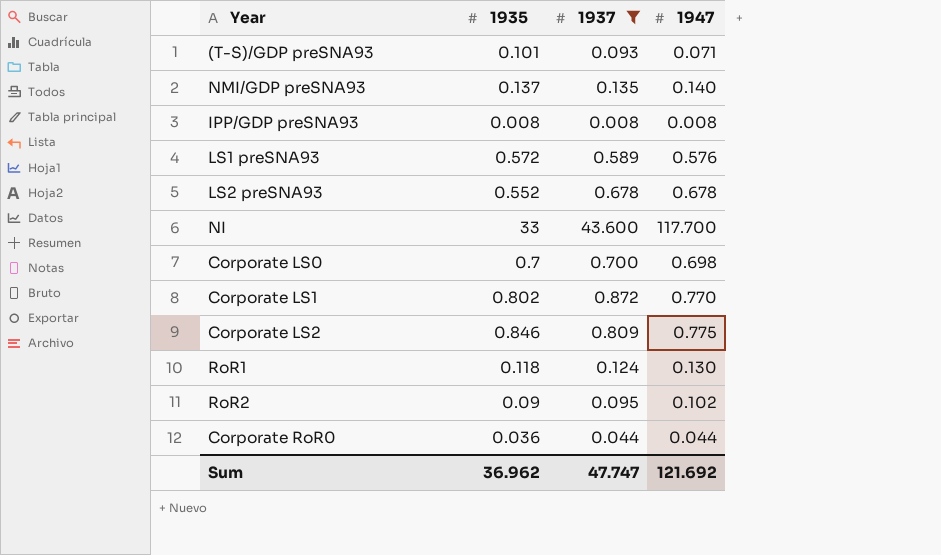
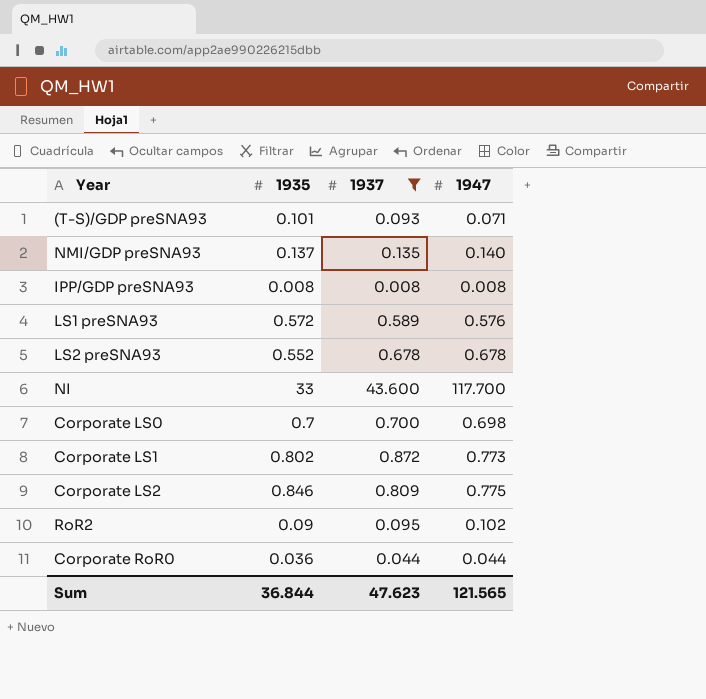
row RoR1: 0.118 | 0.124 | 0.130 -> none
Corporate LS1 | 1947: 0.770 -> 0.773
Sum | 1935: 36.962 -> 36.844
Sum | 1937: 47.747 -> 47.623
Sum | 1947: 121.692 -> 121.565

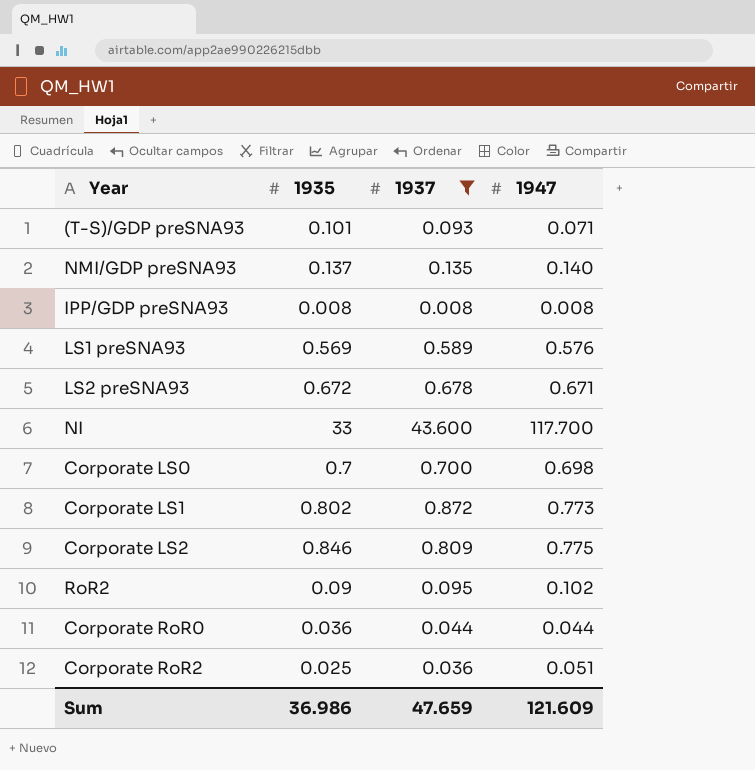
LS1 preSNA93 | 1935: 0.572 -> 0.569
LS2 preSNA93 | 1935: 0.552 -> 0.672
LS2 preSNA93 | 1947: 0.678 -> 0.671
row Corporate RoR2: none -> 0.025 | 0.036 | 0.051
Sum | 1935: 36.844 -> 36.986
Sum | 1937: 47.623 -> 47.659
Sum | 1947: 121.565 -> 121.609

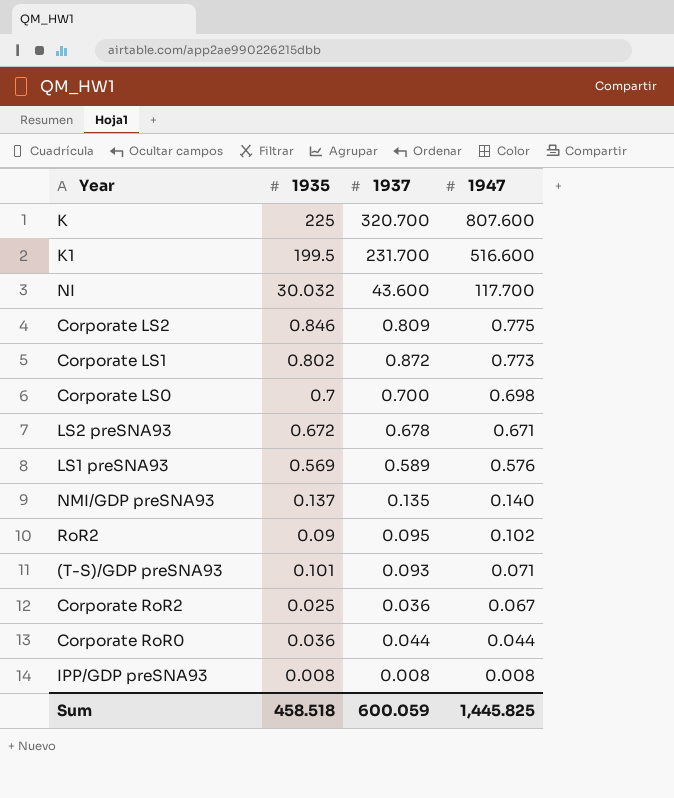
filter: 1937 <= 43.600 -> none
row order: none -> 1947 descending
NI | 1935: 33 -> 30.032
Corporate RoR2 | 1947: 0.051 -> 0.067
Sum | 1935: 36.986 -> 458.518
Sum | 1937: 47.659 -> 600.059
Sum | 1947: 121.609 -> 1,445.825

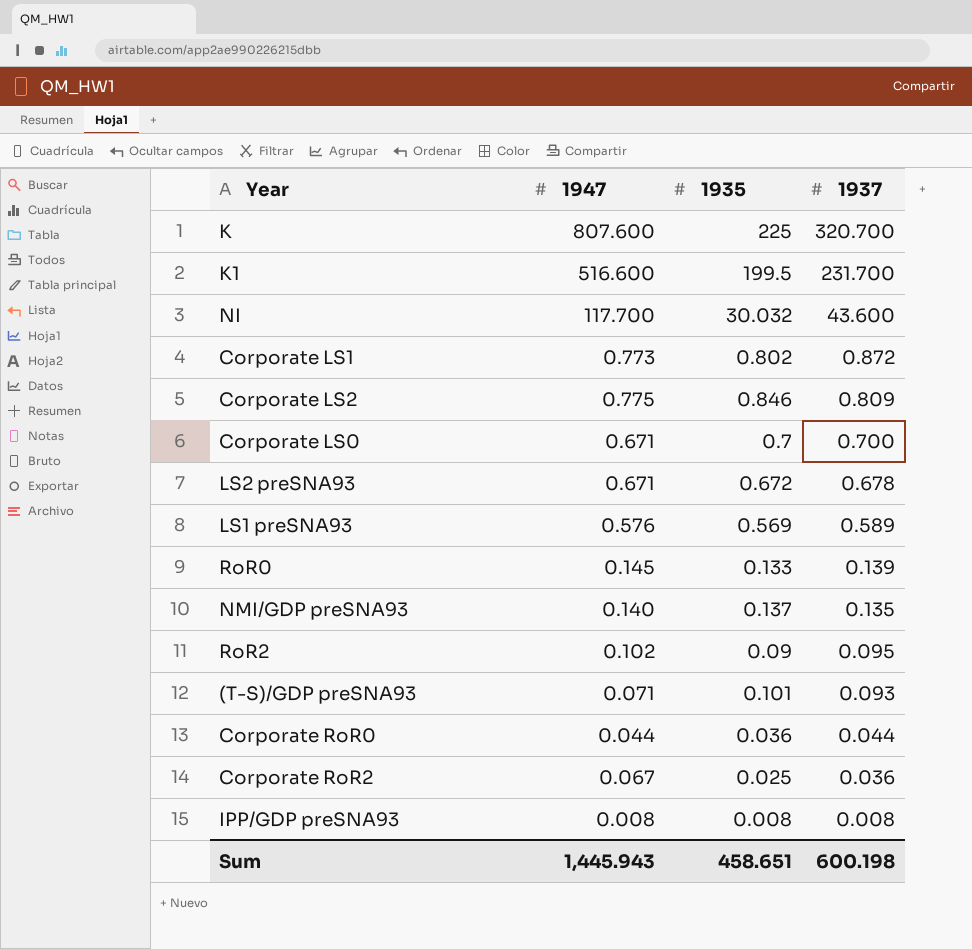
row order: 1947 descending -> 1937 descending
column 1947 | position: 4 -> 2
Corporate LS0 | 1947: 0.698 -> 0.671
row RoR0: none -> 0.145 | 0.133 | 0.139
Sum | 1947: 1,445.825 -> 1,445.943
Sum | 1935: 458.518 -> 458.651
Sum | 1937: 600.059 -> 600.198

